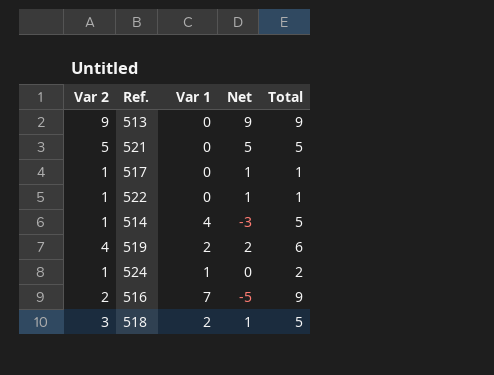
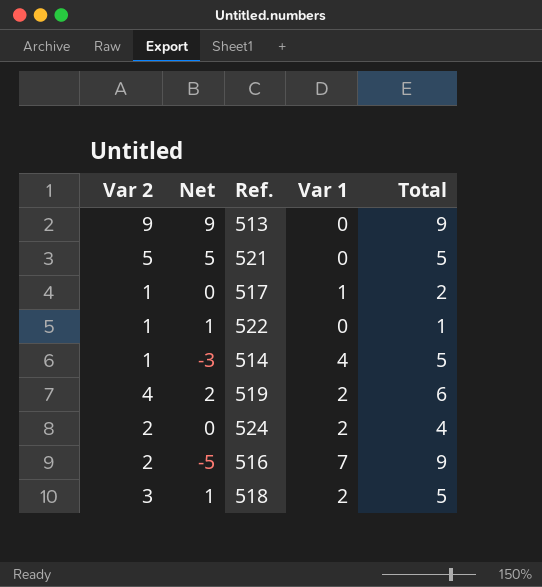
column Net | position: 4 -> 2
517 | Net: 1 -> 0
517 | Var 1: 0 -> 1
517 | Total: 1 -> 2
524 | Var 2: 1 -> 2
524 | Var 1: 1 -> 2
524 | Total: 2 -> 4

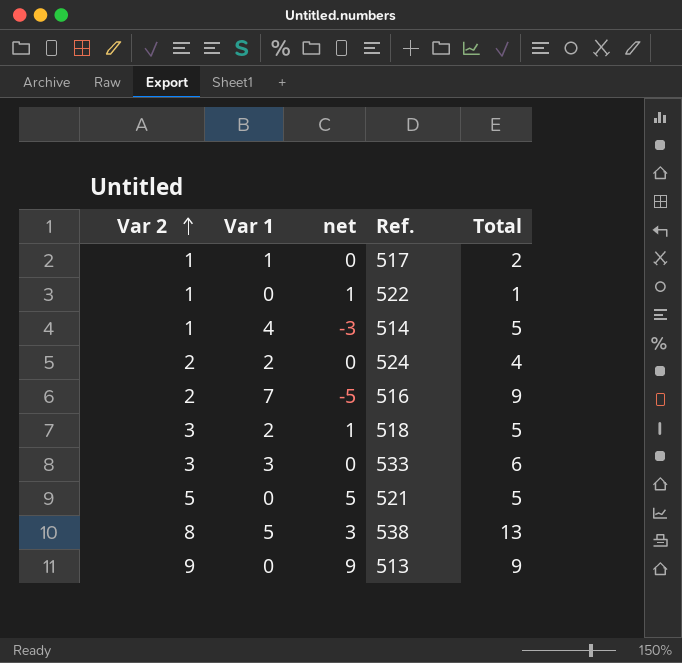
row order: none -> Var 2 ascending
column Var 1 | position: 4 -> 2
column name: Net -> net
row 519: 4 | 2 | 2 | 6 -> none
row 533: none -> 3 | 3 | 0 | 6
row 538: none -> 8 | 5 | 3 | 13

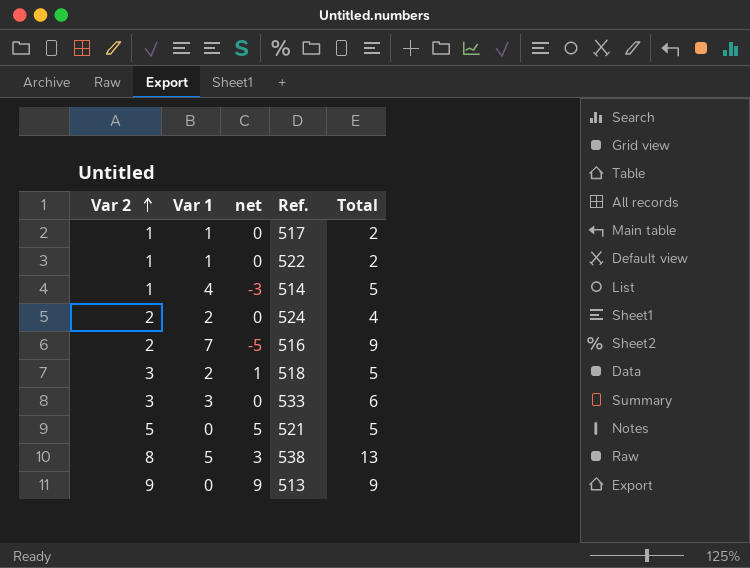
522 | Var 1: 0 -> 1
522 | net: 1 -> 0
522 | Total: 1 -> 2

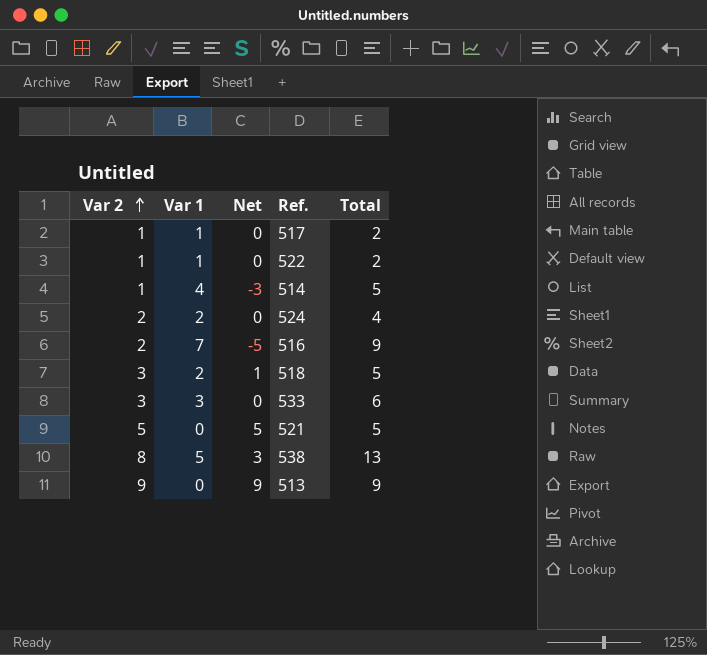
column name: net -> Net

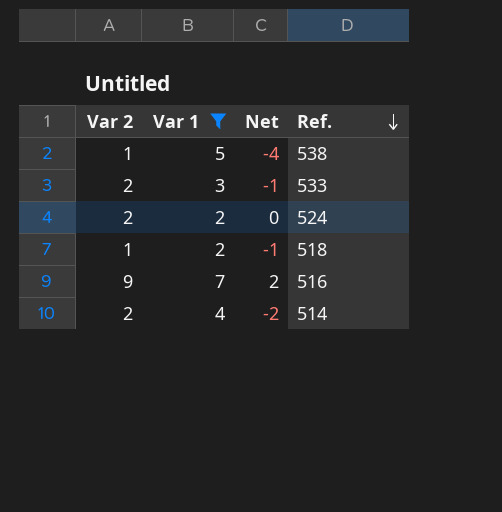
filter: none -> Var 1 >= 2
row order: Var 2 ascending -> Ref. descending
column Total | formula: [Var 2] + [Var 1] -> none
538 | Var 2: 8 -> 1
538 | Net: 3 -> -4
533 | Var 2: 3 -> 2
533 | Net: 0 -> -1
518 | Var 2: 3 -> 1
518 | Net: 1 -> -1
516 | Var 2: 2 -> 9
516 | Net: -5 -> 2
514 | Var 2: 1 -> 2
514 | Net: -3 -> -2

